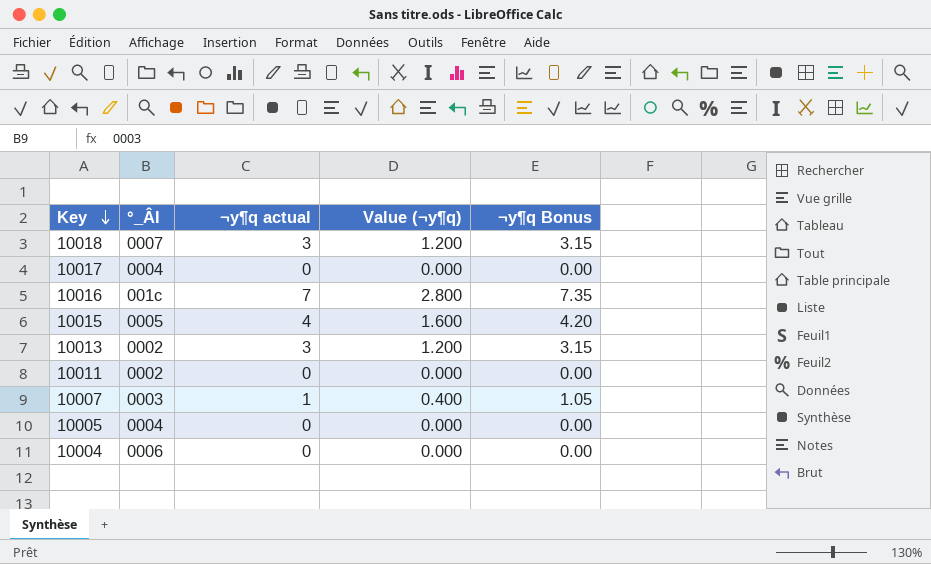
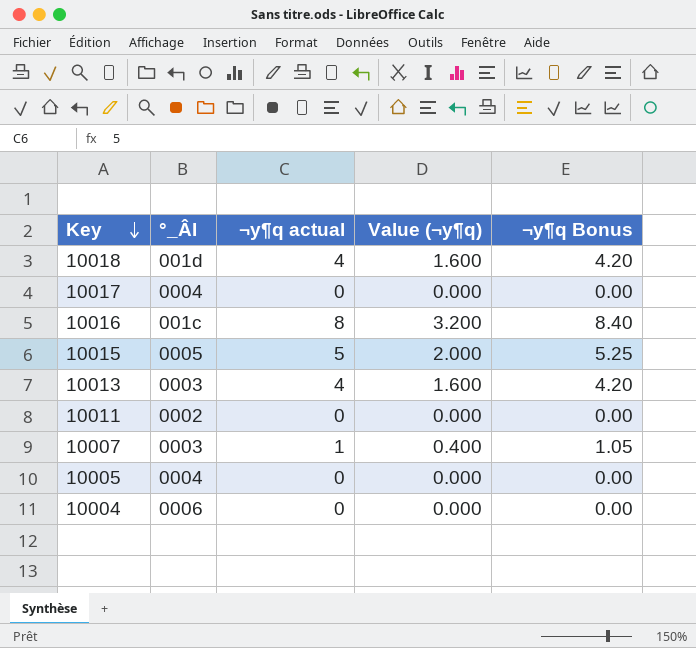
10018 | °_ÂI: 0007 -> 001d
10018 | ¬y¶q actual: 3 -> 4
10018 | Value (¬y¶q): 1.200 -> 1.600
10018 | ¬y¶q Bonus: 3.15 -> 4.20
10016 | ¬y¶q actual: 7 -> 8
10016 | Value (¬y¶q): 2.800 -> 3.200
10016 | ¬y¶q Bonus: 7.35 -> 8.40
10015 | ¬y¶q actual: 4 -> 5
10015 | Value (¬y¶q): 1.600 -> 2.000
10015 | ¬y¶q Bonus: 4.20 -> 5.25
10013 | °_ÂI: 0002 -> 0003
10013 | ¬y¶q actual: 3 -> 4
10013 | Value (¬y¶q): 1.200 -> 1.600
10013 | ¬y¶q Bonus: 3.15 -> 4.20

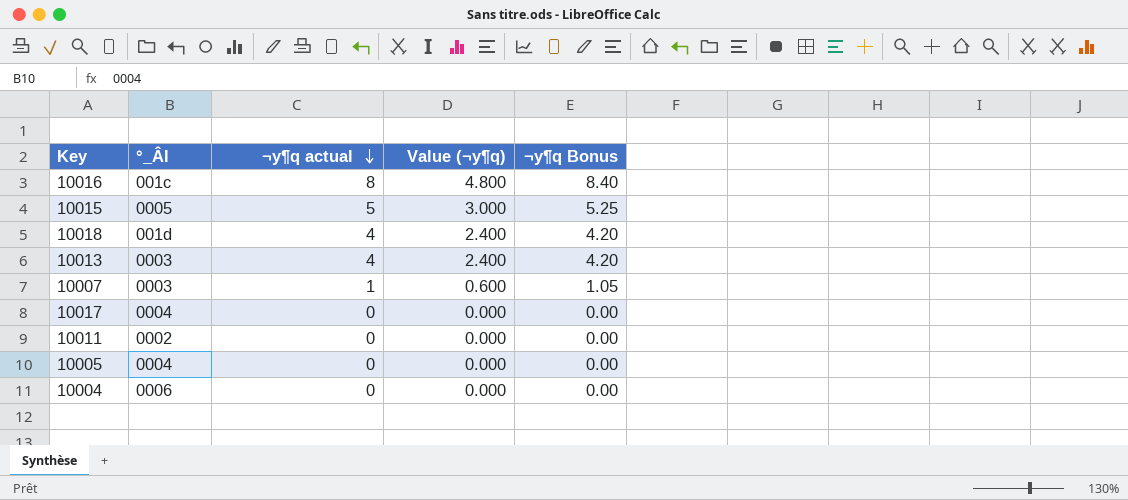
row order: Key descending -> ¬y¶q actual descending
column Value (¬y¶q) | formula: [¬y¶q actual] * 0.4 -> [¬y¶q actual] * 0.6

